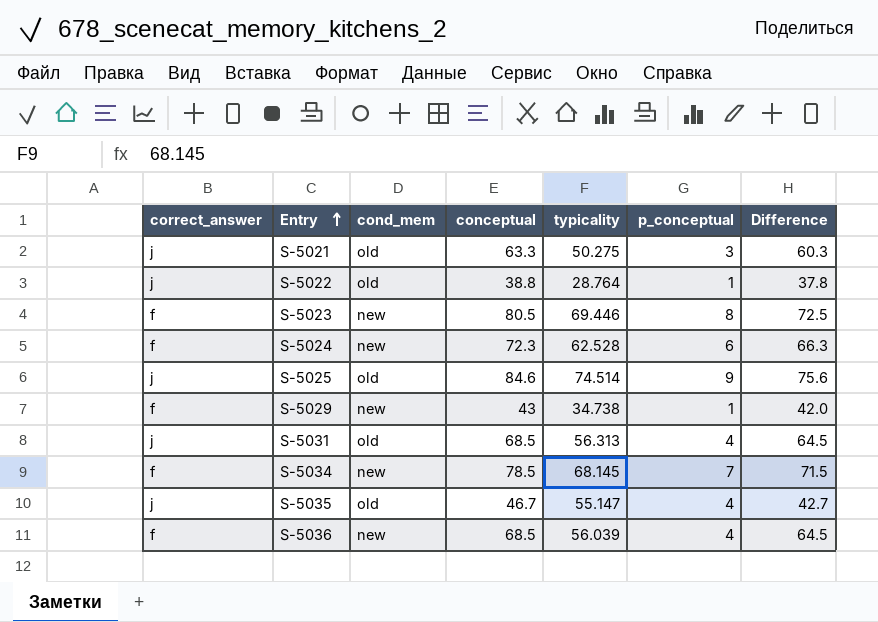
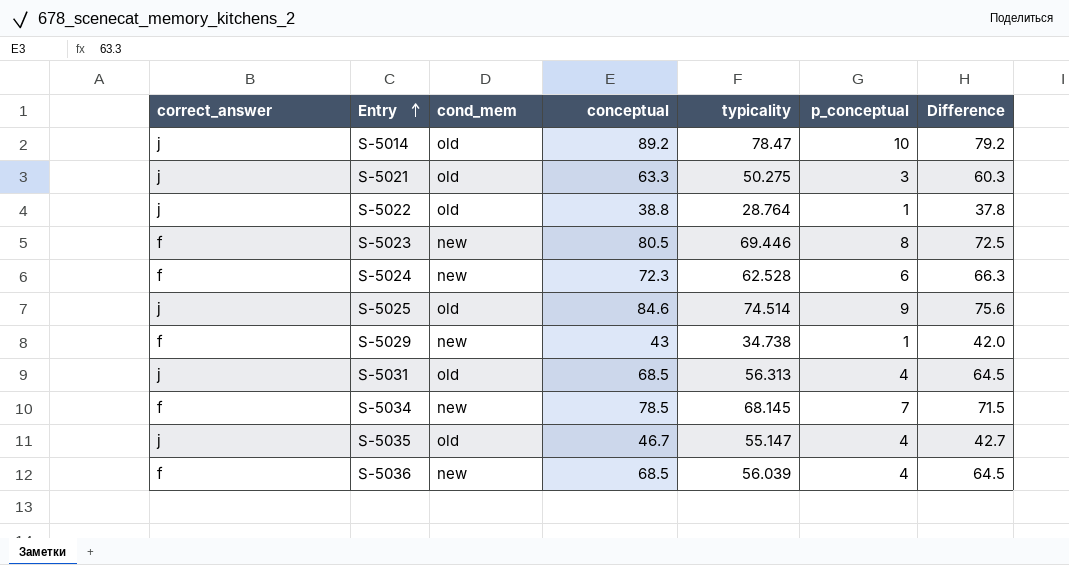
row S-5014: none -> j | old | 89.2 | 78.47 | 10 | 79.2

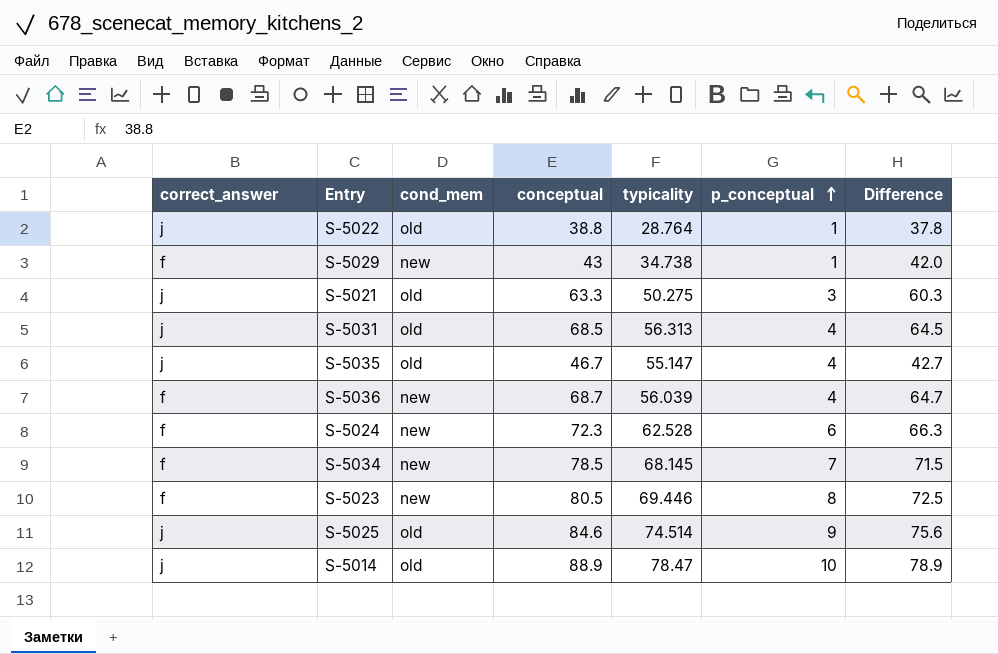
row order: Entry ascending -> p_conceptual ascending
S-5036 | conceptual: 68.5 -> 68.7
S-5036 | Difference: 64.5 -> 64.7
S-5014 | conceptual: 89.2 -> 88.9
S-5014 | Difference: 79.2 -> 78.9

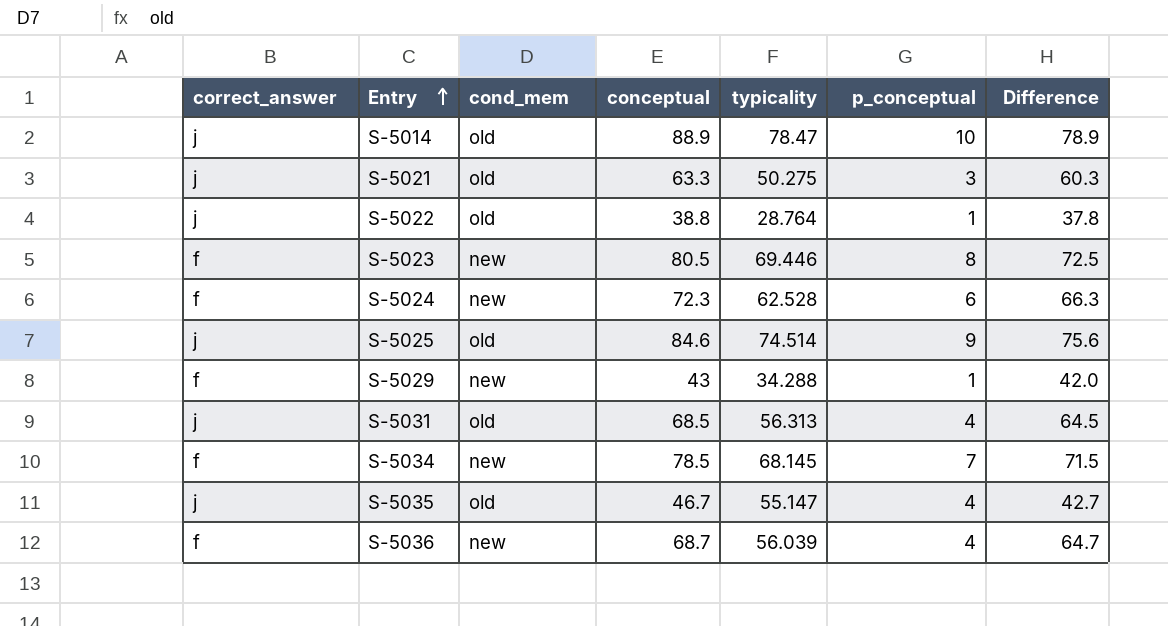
row order: p_conceptual ascending -> Entry ascending
S-5029 | typicality: 34.738 -> 34.288

